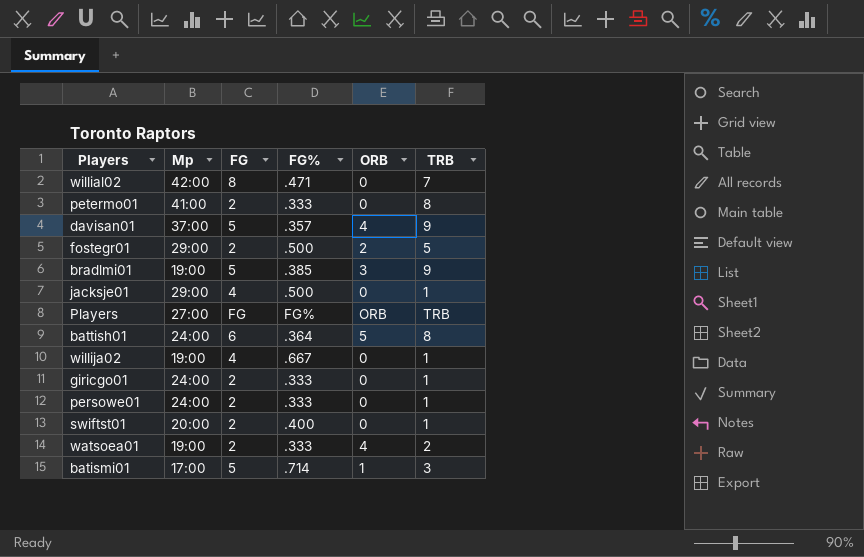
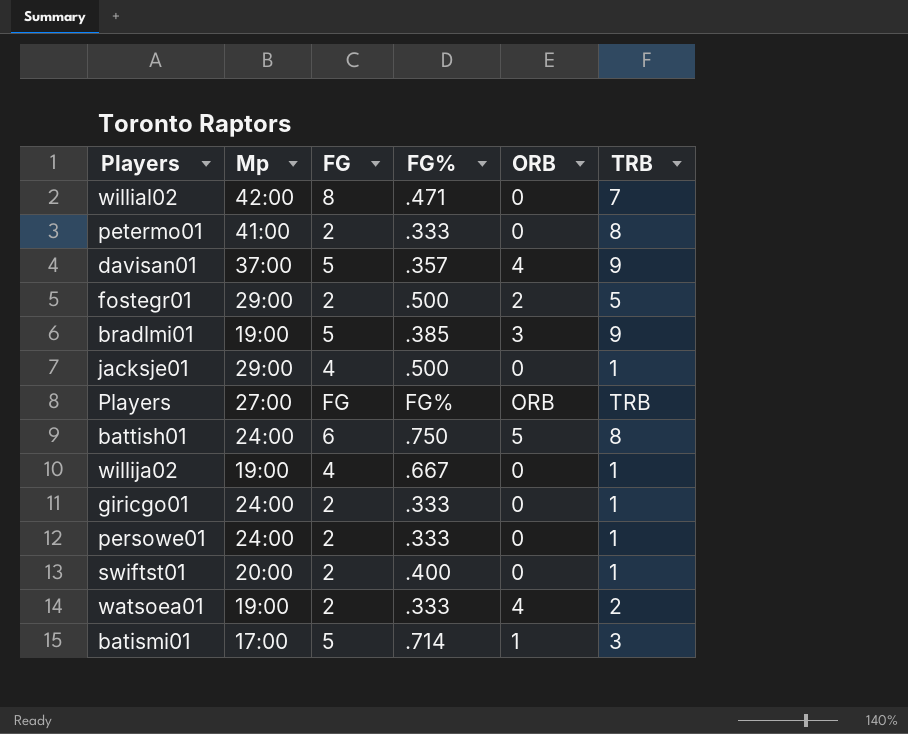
battish01 | FG%: .364 -> .750

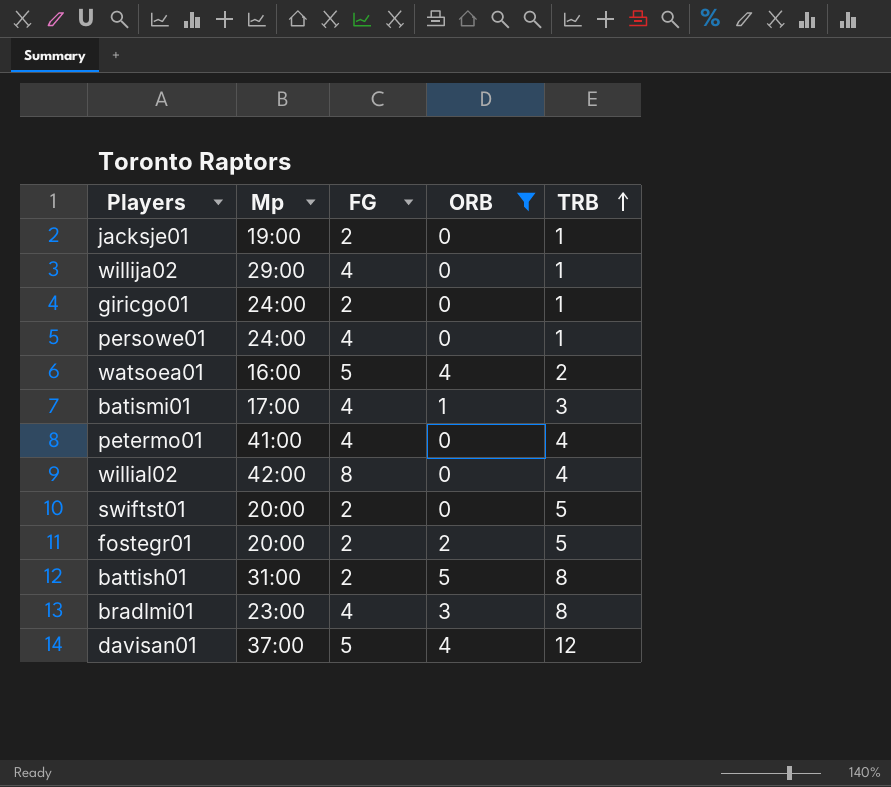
filter: none -> ORB != ORB
row order: none -> TRB ascending
column FG% | position: 4 -> none
jacksje01 | Mp: 29:00 -> 19:00
jacksje01 | FG: 4 -> 2
willija02 | Mp: 19:00 -> 29:00
persowe01 | FG: 2 -> 4
watsoea01 | Mp: 19:00 -> 16:00
watsoea01 | FG: 2 -> 5
batismi01 | FG: 5 -> 4
petermo01 | FG: 2 -> 4
petermo01 | TRB: 8 -> 4
willial02 | TRB: 7 -> 4
swiftst01 | TRB: 1 -> 5
fostegr01 | Mp: 29:00 -> 20:00
battish01 | Mp: 24:00 -> 31:00
battish01 | FG: 6 -> 2
bradlmi01 | Mp: 19:00 -> 23:00
bradlmi01 | FG: 5 -> 4
bradlmi01 | TRB: 9 -> 8
davisan01 | TRB: 9 -> 12

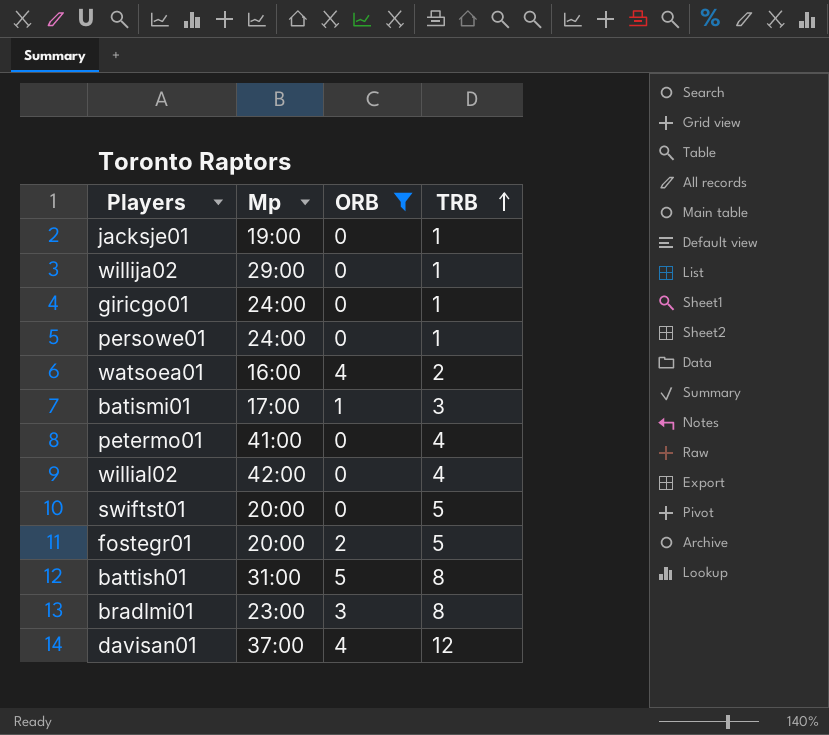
column FG | position: 3 -> none

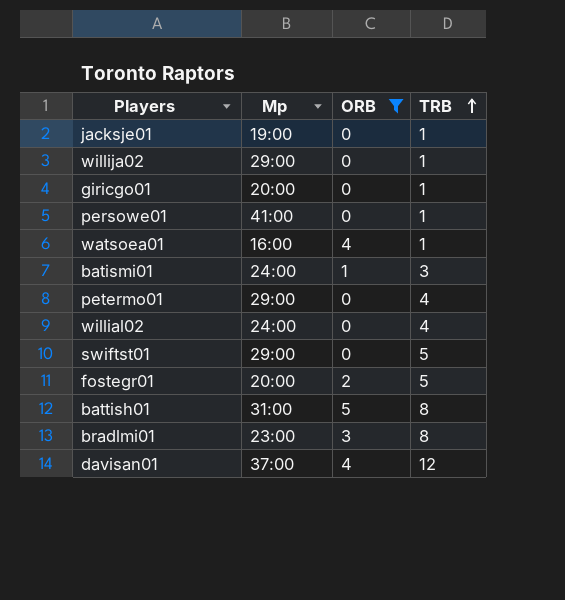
giricgo01 | Mp: 24:00 -> 20:00
persowe01 | Mp: 24:00 -> 41:00
watsoea01 | TRB: 2 -> 1
batismi01 | Mp: 17:00 -> 24:00
petermo01 | Mp: 41:00 -> 29:00
willial02 | Mp: 42:00 -> 24:00
swiftst01 | Mp: 20:00 -> 29:00

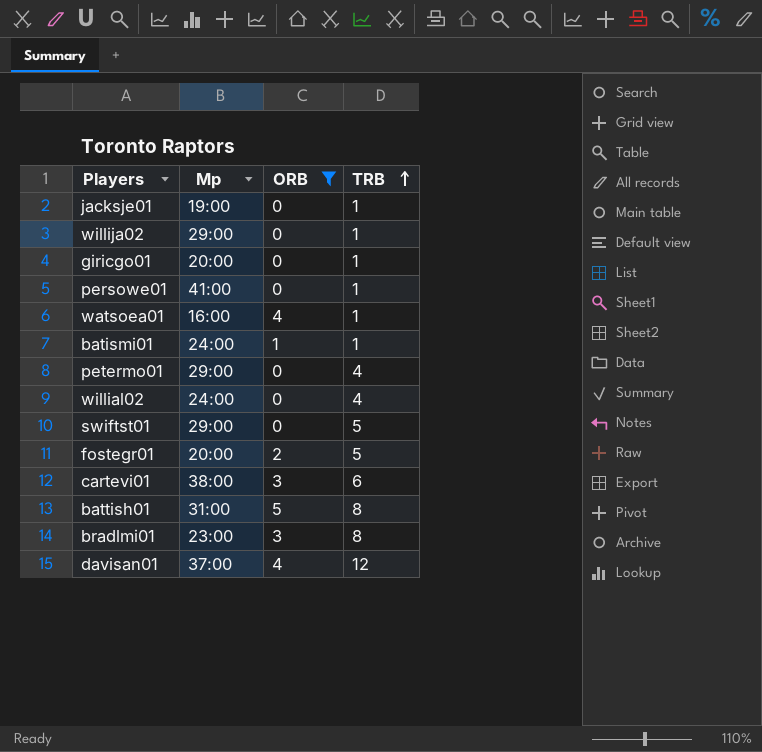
batismi01 | TRB: 3 -> 1
row cartevi01: none -> 38:00 | 3 | 6

